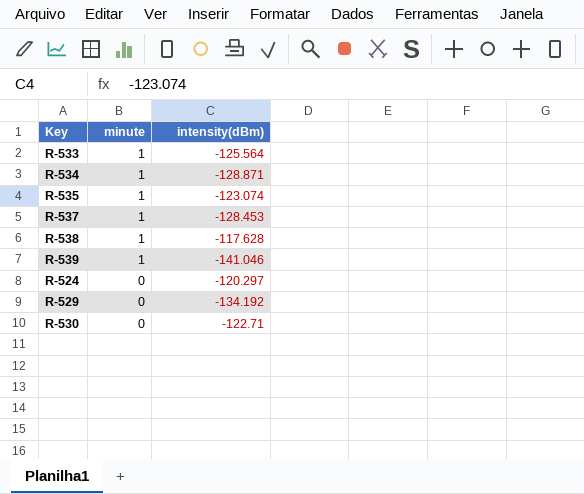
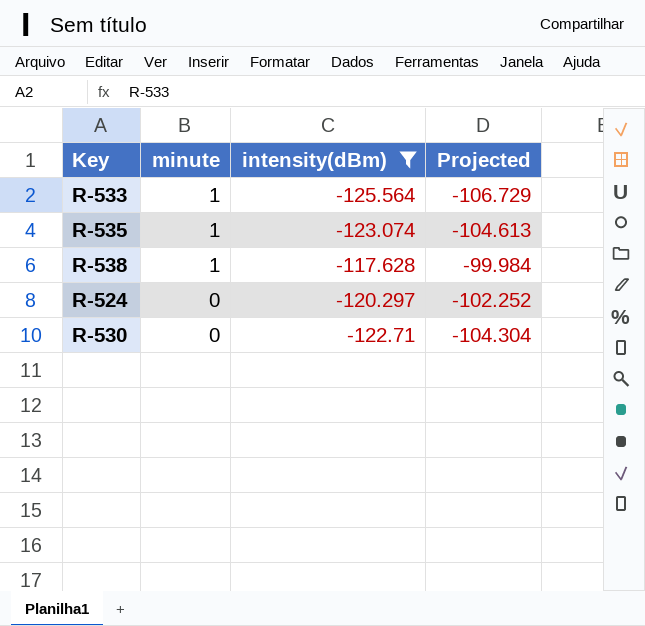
filter: none -> intensity(dBm) >= -125.564
column Projected | formula: none -> [intensity(dBm)] * 0.85

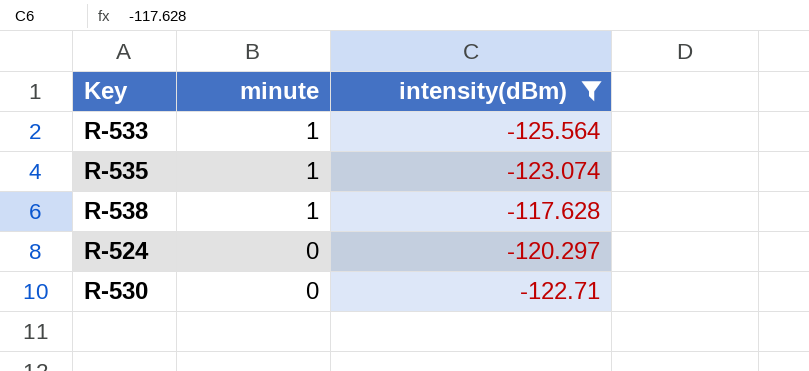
column Projected | formula: [intensity(dBm)] * 0.85 -> none

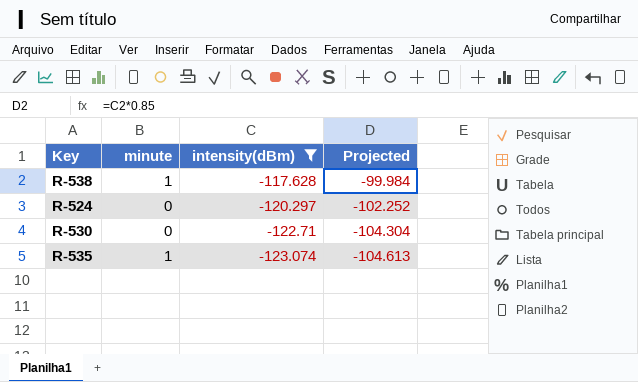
row order: minute descending -> intensity(dBm) descending
column Projected | formula: none -> [intensity(dBm)] * 0.85
row R-533: 1 | -125.564 -> none

